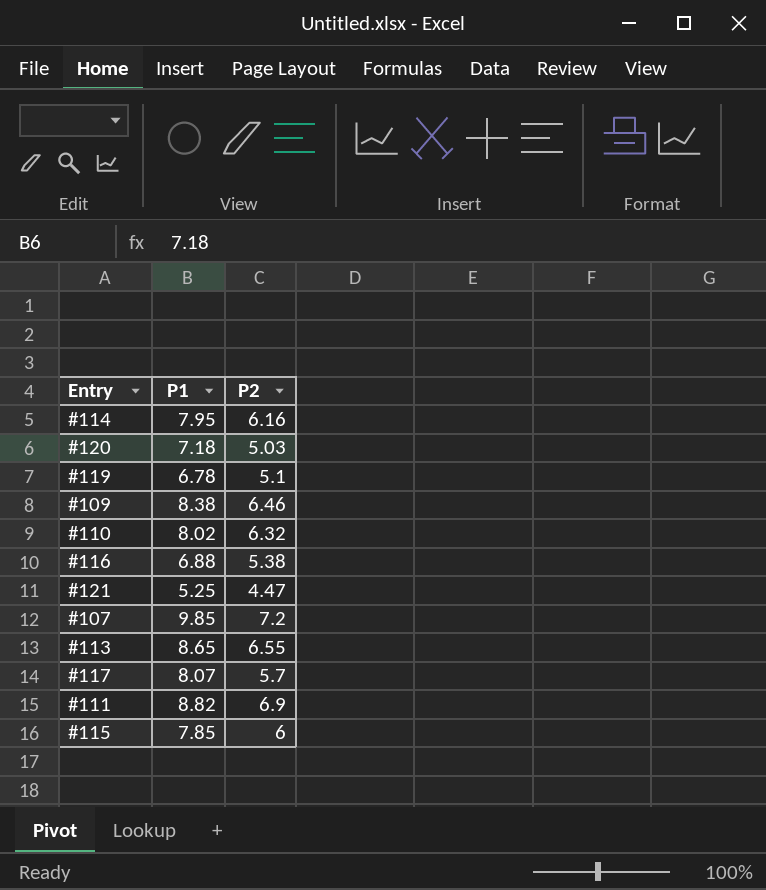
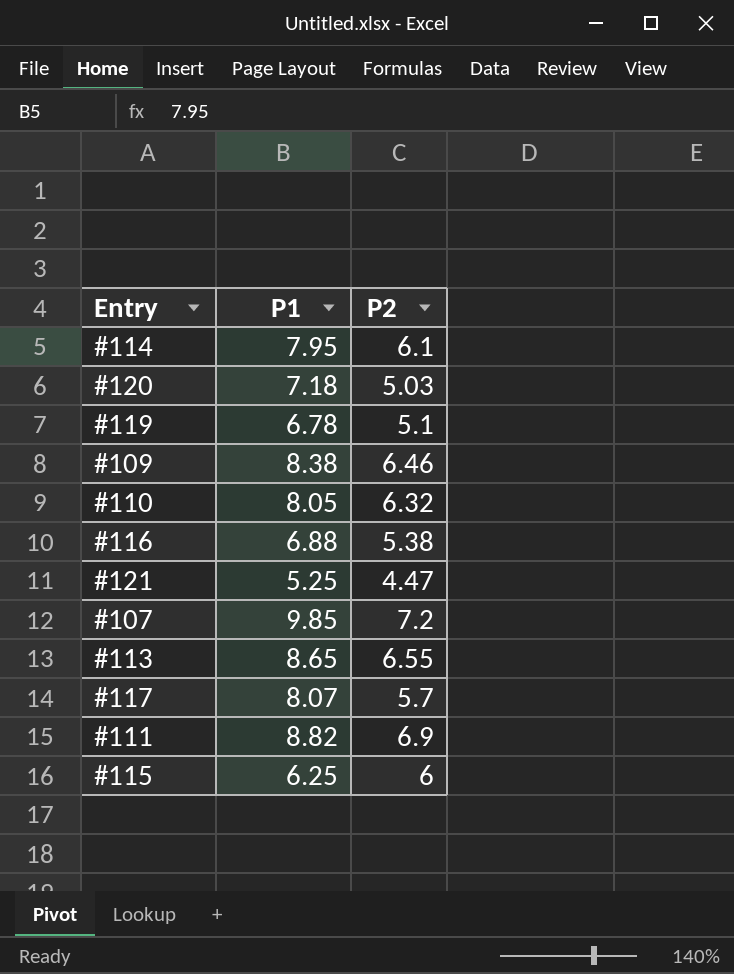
#114 | P2: 6.16 -> 6.1
#110 | P1: 8.02 -> 8.05
#115 | P1: 7.85 -> 6.25

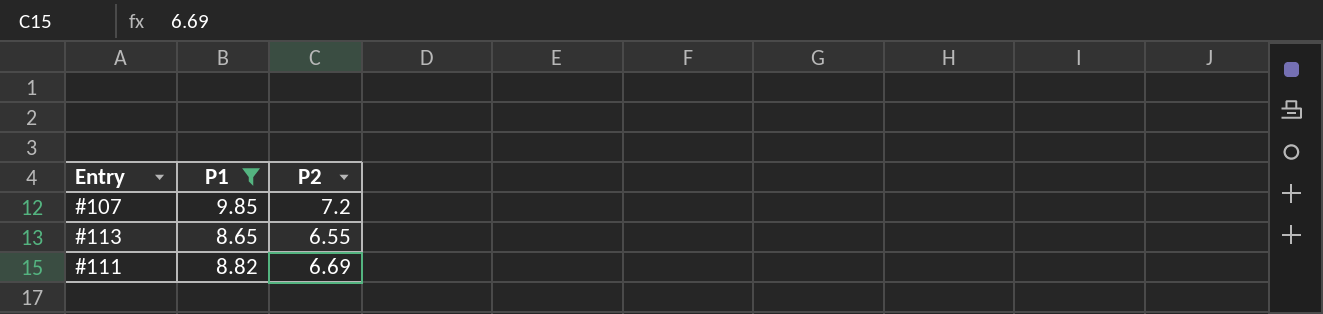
filter: none -> P1 >= 8.65
#111 | P2: 6.9 -> 6.69

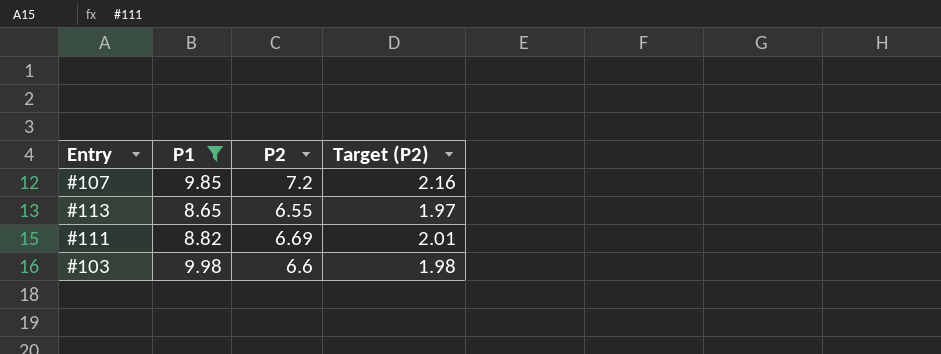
column Target (P2) | formula: none -> [P2] * 0.3
row #103: none -> 9.98 | 6.6 | 1.98

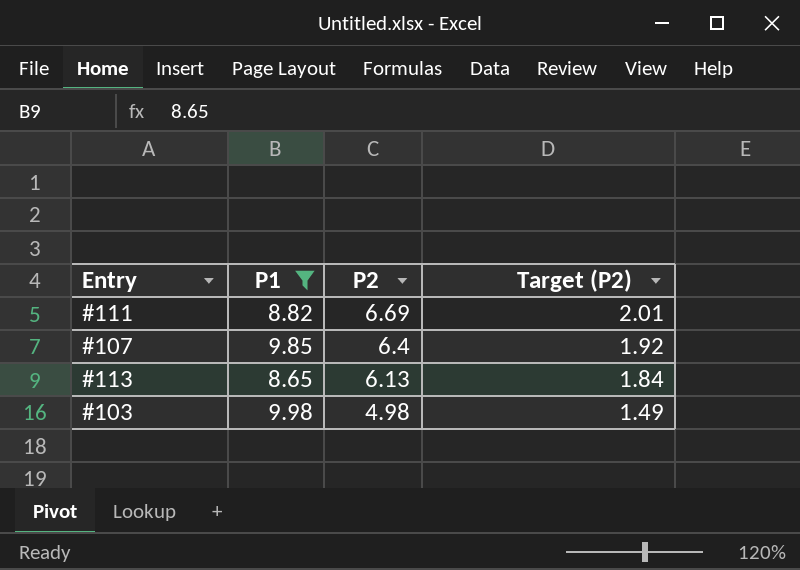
row order: none -> P2 descending
#107 | P2: 7.2 -> 6.4
#107 | Target (P2): 2.16 -> 1.92
#113 | P2: 6.55 -> 6.13
#113 | Target (P2): 1.97 -> 1.84
#103 | P2: 6.6 -> 4.98
#103 | Target (P2): 1.98 -> 1.49

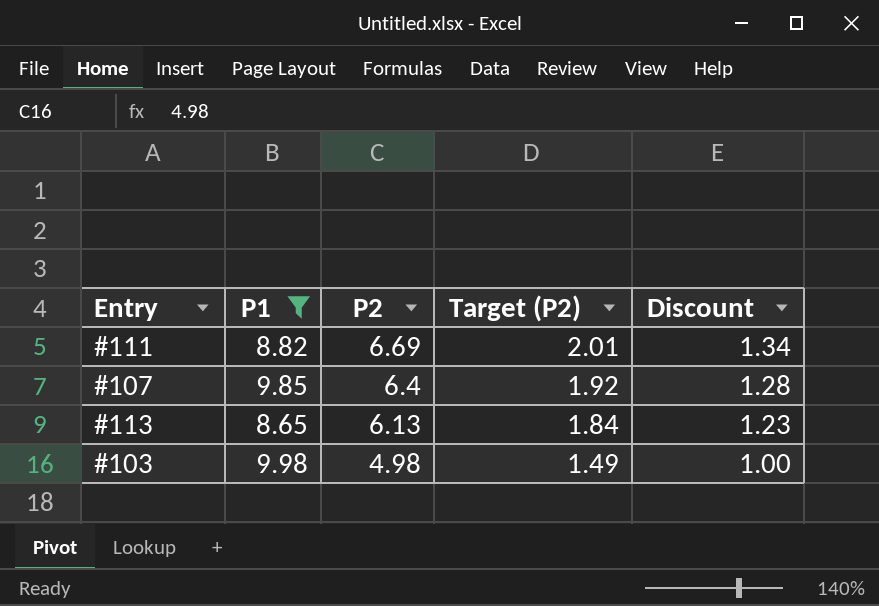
column Discount | formula: none -> [P2] * 0.2

